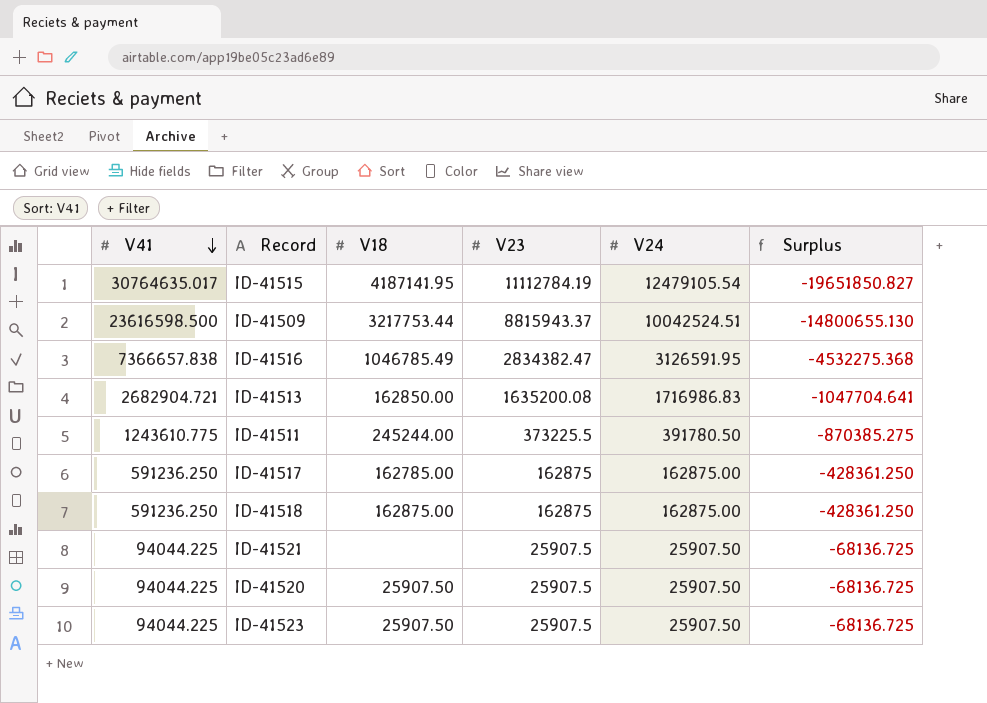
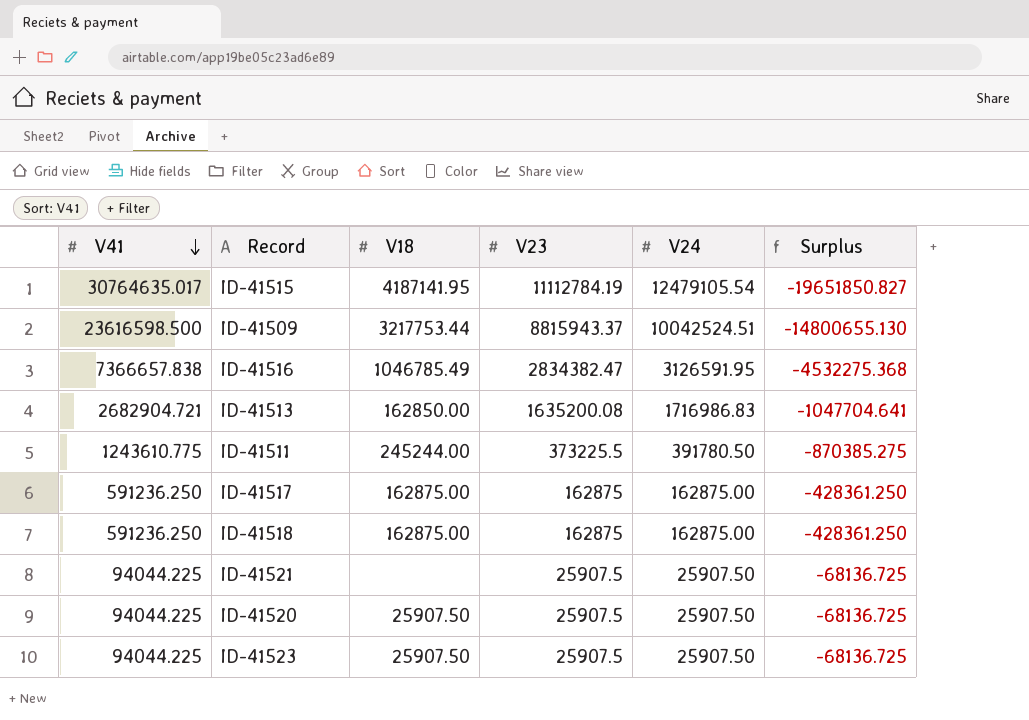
ID-41517 | V18: 162785.00 -> 162875.00

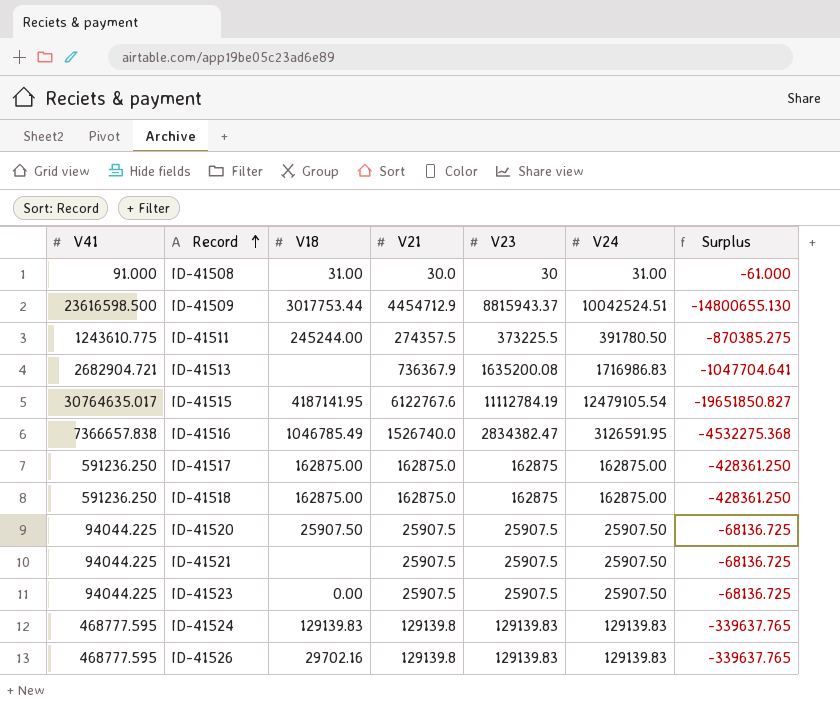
row order: V41 descending -> Record ascending
column V21 | position: none -> 4
row ID-41508: none -> 91.000 | 31.00 | 30.0 | 30 | 31.00 | -61.000
ID-41509 | V18: 3217753.44 -> 3017753.44
ID-41513 | V18: 162850.00 -> none
ID-41523 | V18: 25907.50 -> 0.00
row ID-41524: none -> 468777.595 | 129139.83 | 129139.8 | 129139.83 | 129139.83 | -339637.765
row ID-41526: none -> 468777.595 | 29702.16 | 129139.8 | 129139.83 | 129139.83 | -339637.765

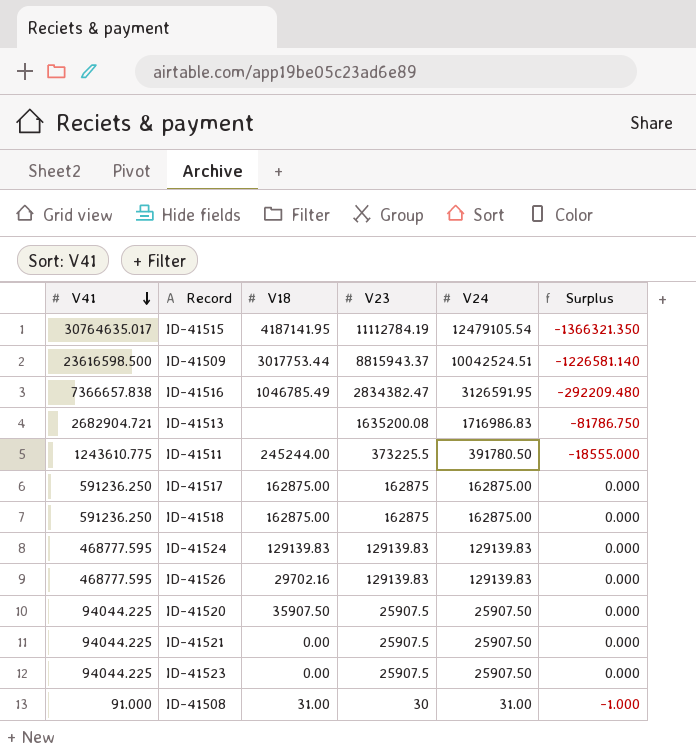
row order: Record ascending -> V41 descending
column V21 | position: 4 -> none
column Surplus | formula: [V23] - [V41] -> [V23] - [V24]
ID-41520 | V18: 25907.50 -> 35907.50
ID-41521 | V18: none -> 0.00

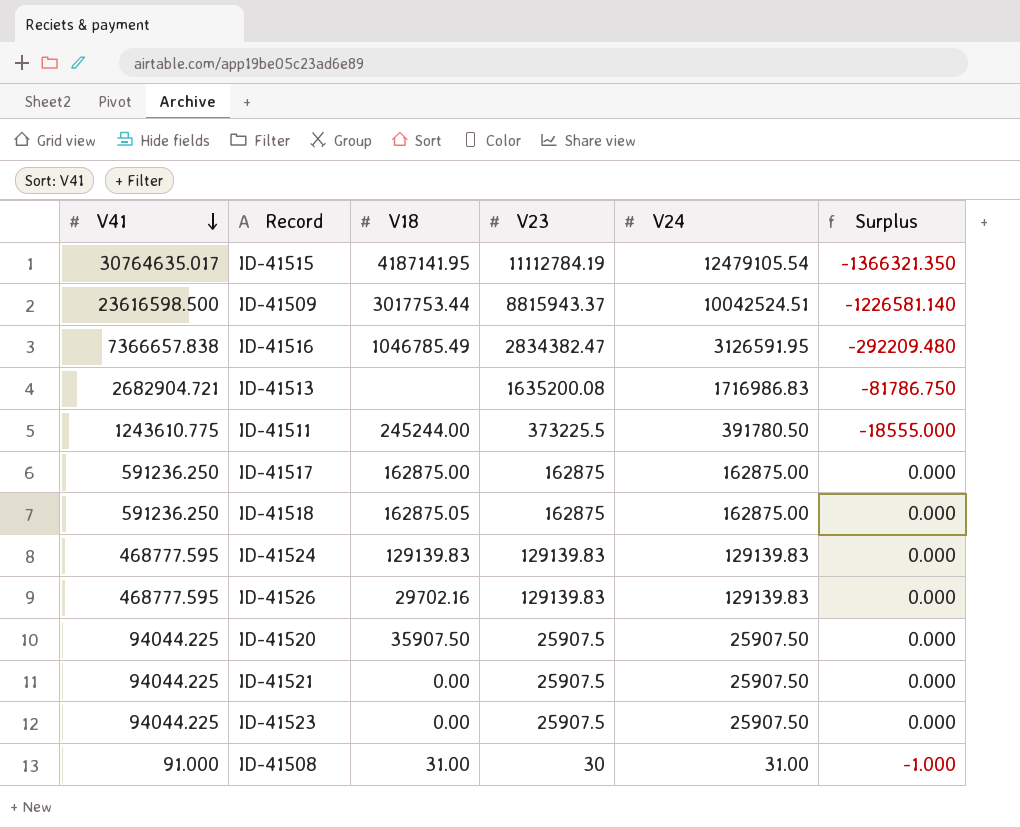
ID-41518 | V18: 162875.00 -> 162875.05

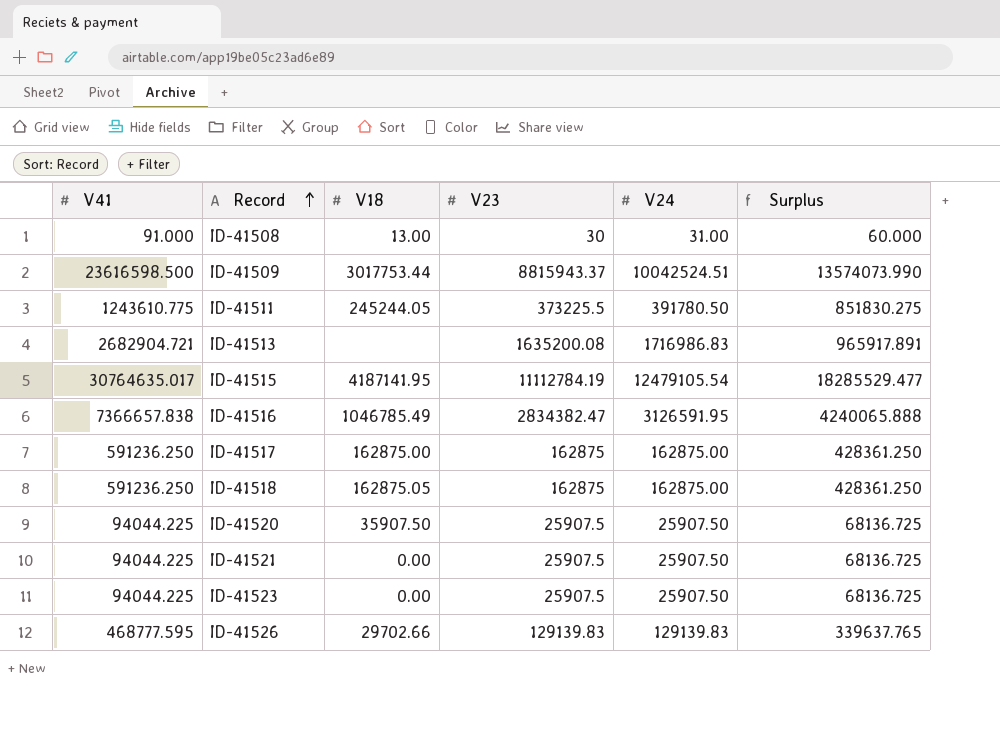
row order: V41 descending -> Record ascending
column Surplus | formula: [V23] - [V24] -> [V41] - [V24]
row ID-41524: 468777.595 | 129139.83 | 129139.83 | 129139.83 | 0.000 -> none
ID-41508 | V18: 31.00 -> 13.00
ID-41511 | V18: 245244.00 -> 245244.05
ID-41526 | V18: 29702.16 -> 29702.66

